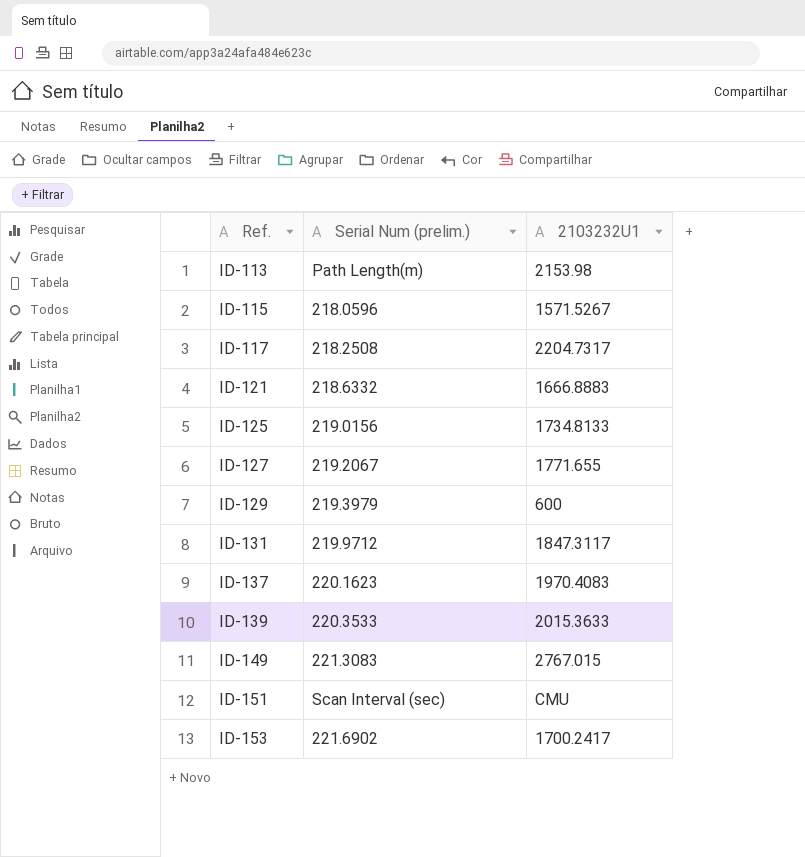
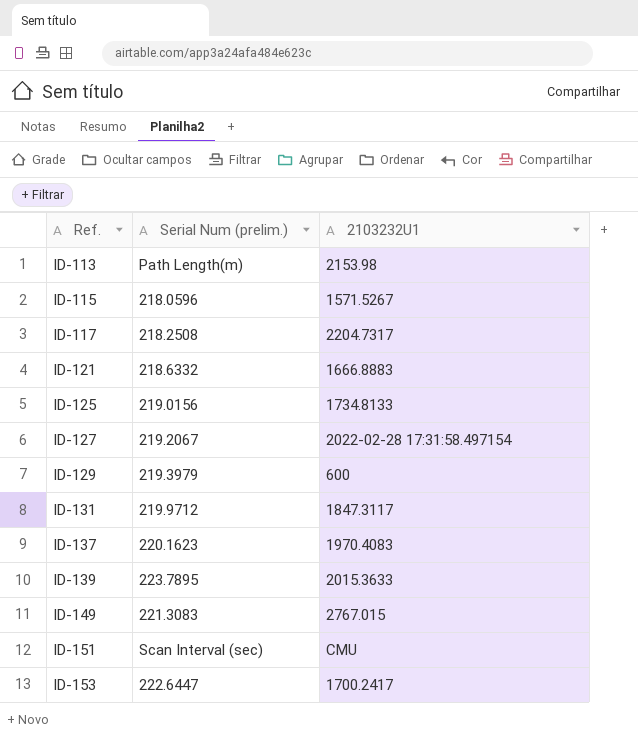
ID-127 | 2103232U1: 1771.655 -> 2022-02-28 17:31:58.497154
ID-139 | Serial Num (prelim.): 220.3533 -> 223.7895
ID-153 | Serial Num (prelim.): 221.6902 -> 222.6447

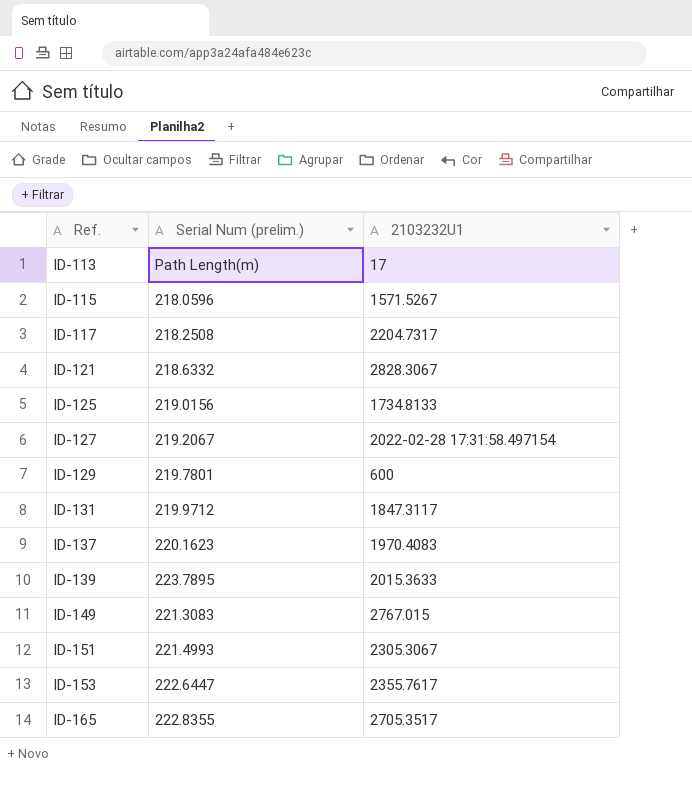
ID-113 | 2103232U1: 2153.98 -> 17
ID-121 | 2103232U1: 1666.8883 -> 2828.3067
ID-129 | Serial Num (prelim.): 219.3979 -> 219.7801
ID-151 | Serial Num (prelim.): Scan Interval (sec) -> 221.4993
ID-151 | 2103232U1: CMU -> 2305.3067
ID-153 | 2103232U1: 1700.2417 -> 2355.7617
row ID-165: none -> 222.8355 | 2705.3517

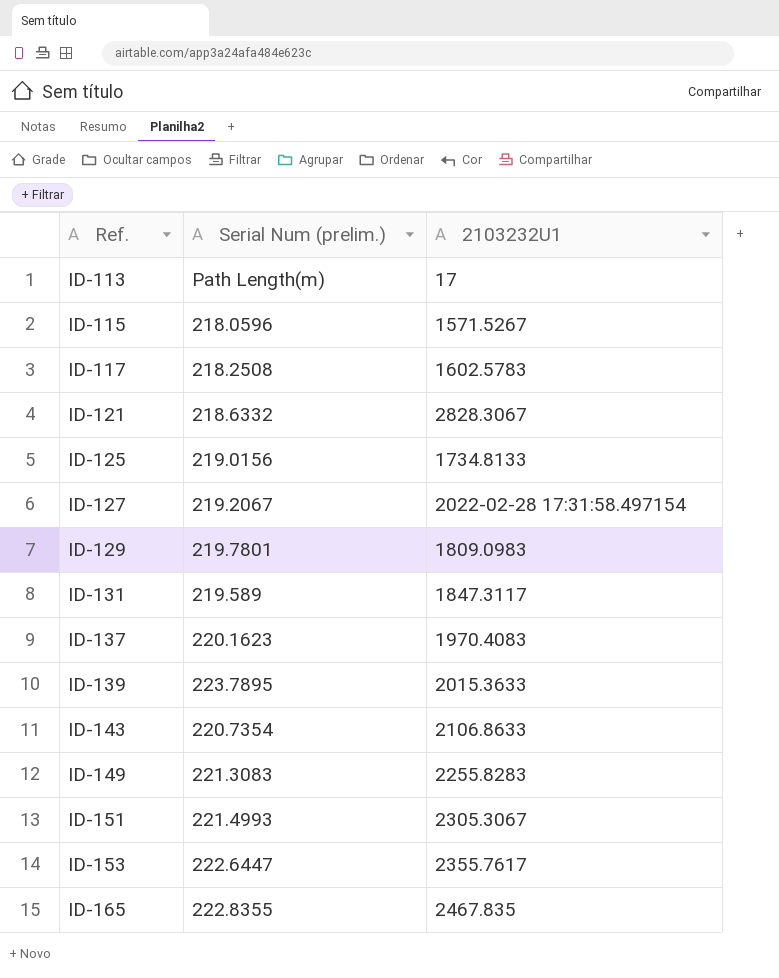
ID-117 | 2103232U1: 2204.7317 -> 1602.5783
ID-129 | 2103232U1: 600 -> 1809.0983
ID-131 | Serial Num (prelim.): 219.9712 -> 219.589
row ID-143: none -> 220.7354 | 2106.8633
ID-149 | 2103232U1: 2767.015 -> 2255.8283
ID-165 | 2103232U1: 2705.3517 -> 2467.835

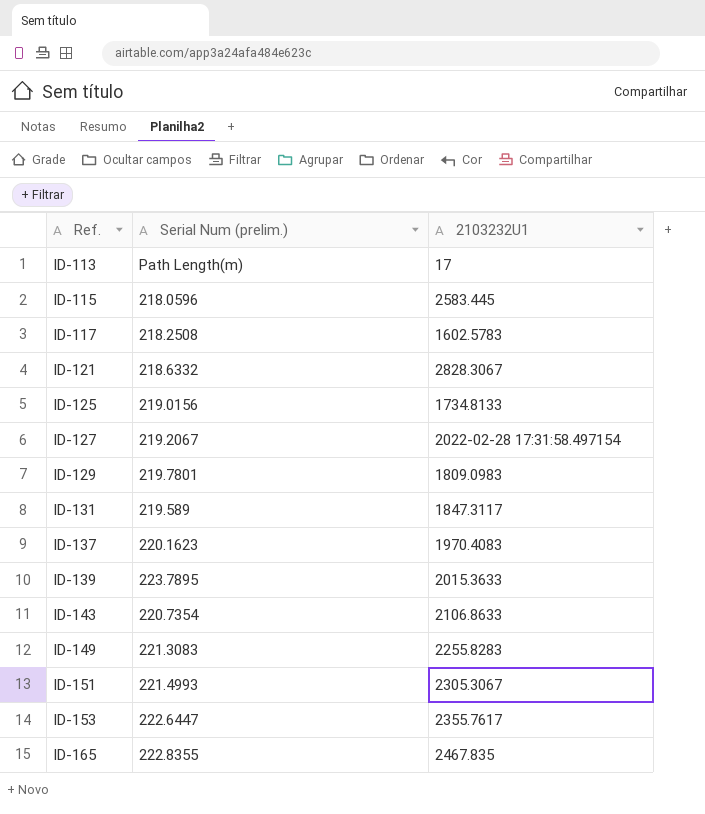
ID-115 | 2103232U1: 1571.5267 -> 2583.445

